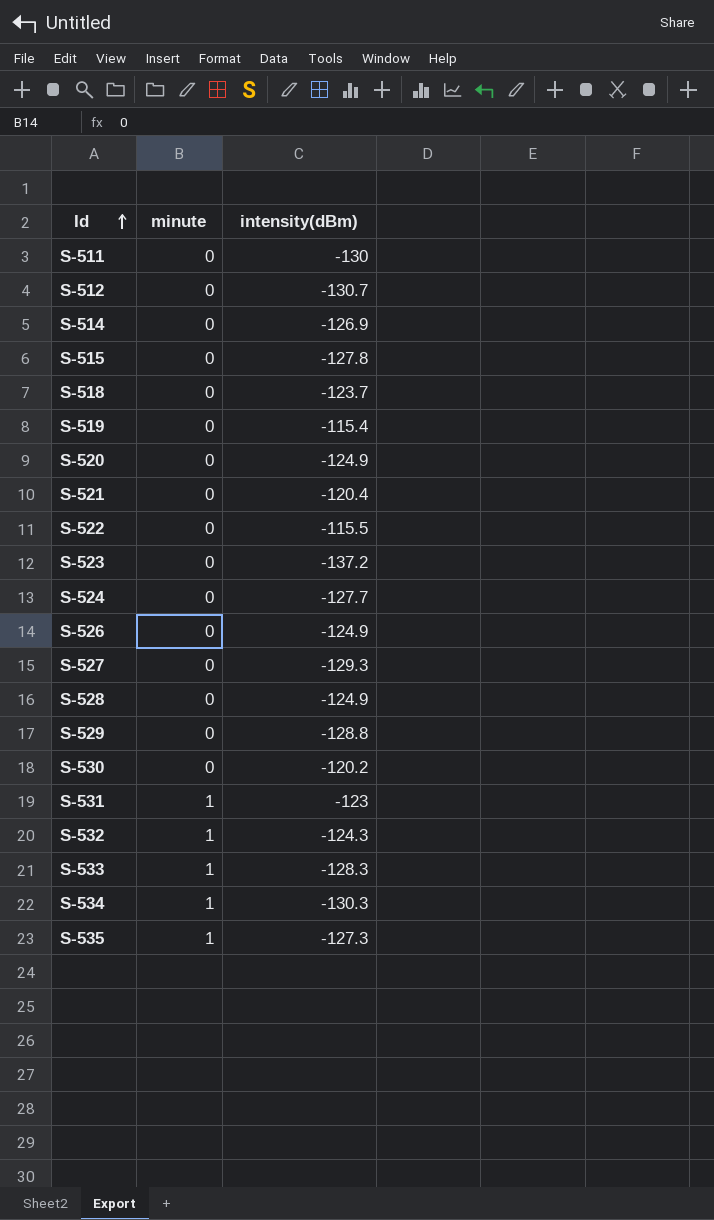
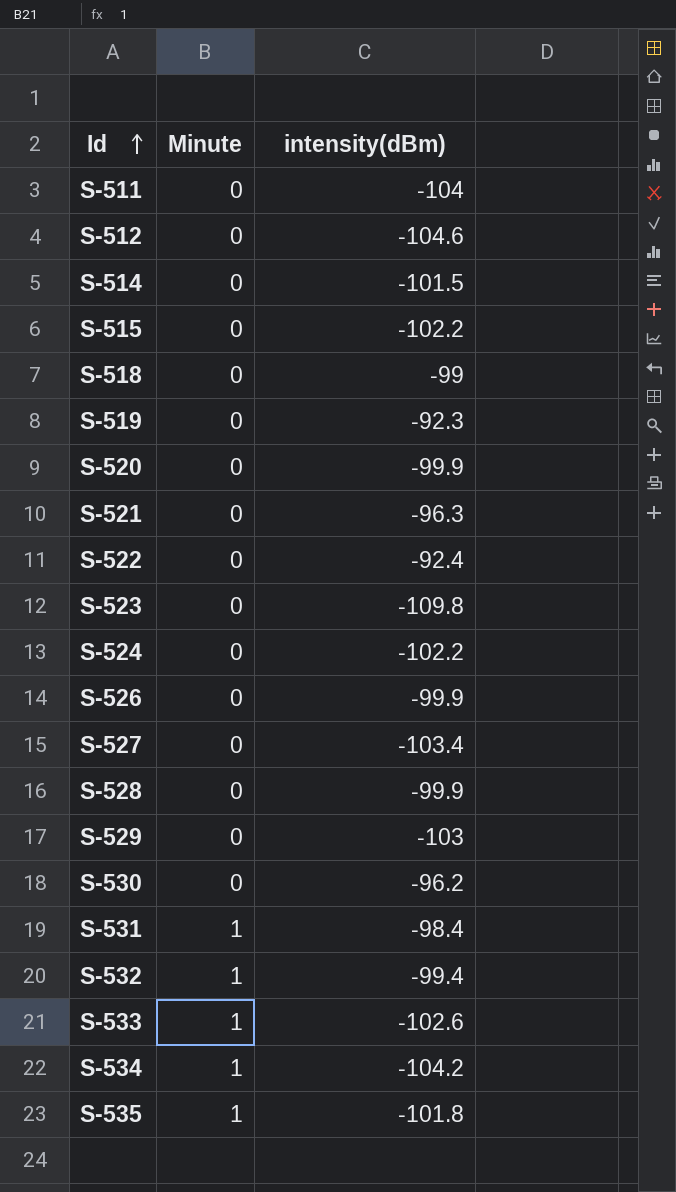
column name: minute -> Minute
S-511 | intensity(dBm): -130 -> -104
S-512 | intensity(dBm): -130.7 -> -104.6
S-514 | intensity(dBm): -126.9 -> -101.5
S-515 | intensity(dBm): -127.8 -> -102.2
S-518 | intensity(dBm): -123.7 -> -99
S-519 | intensity(dBm): -115.4 -> -92.3
S-520 | intensity(dBm): -124.9 -> -99.9
S-521 | intensity(dBm): -120.4 -> -96.3
S-522 | intensity(dBm): -115.5 -> -92.4
S-523 | intensity(dBm): -137.2 -> -109.8
S-524 | intensity(dBm): -127.7 -> -102.2
S-526 | intensity(dBm): -124.9 -> -99.9
S-527 | intensity(dBm): -129.3 -> -103.4
S-528 | intensity(dBm): -124.9 -> -99.9
S-529 | intensity(dBm): -128.8 -> -103
S-530 | intensity(dBm): -120.2 -> -96.2
S-531 | intensity(dBm): -123 -> -98.4
S-532 | intensity(dBm): -124.3 -> -99.4
S-533 | intensity(dBm): -128.3 -> -102.6
S-534 | intensity(dBm): -130.3 -> -104.2
S-535 | intensity(dBm): -127.3 -> -101.8

